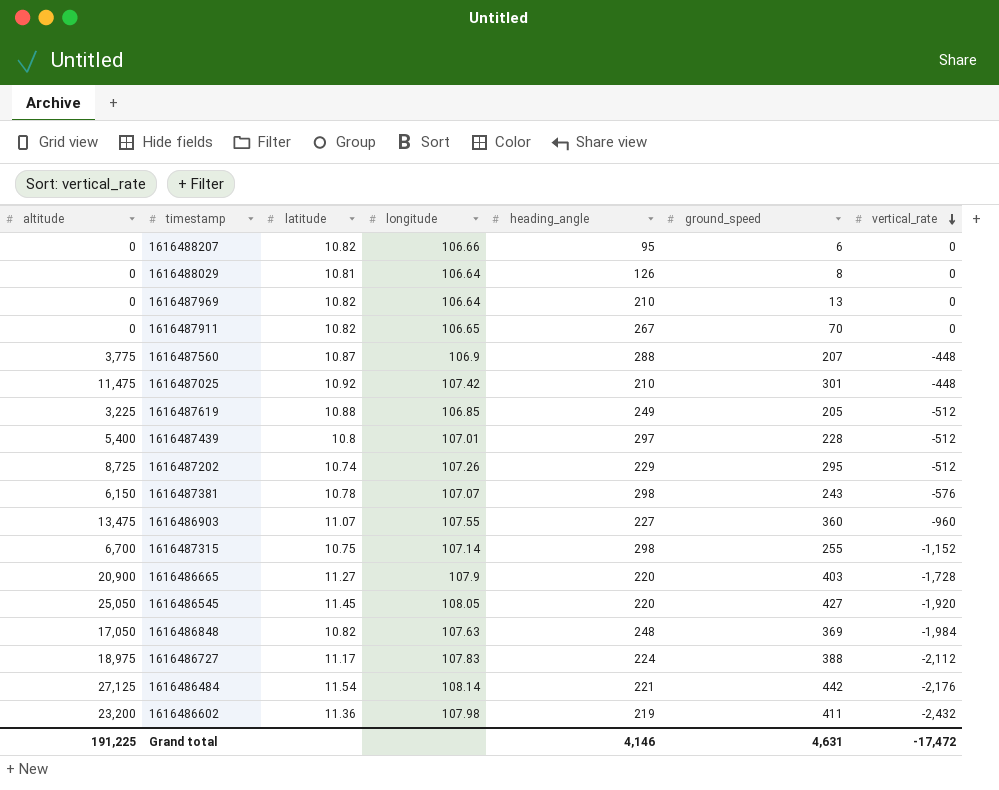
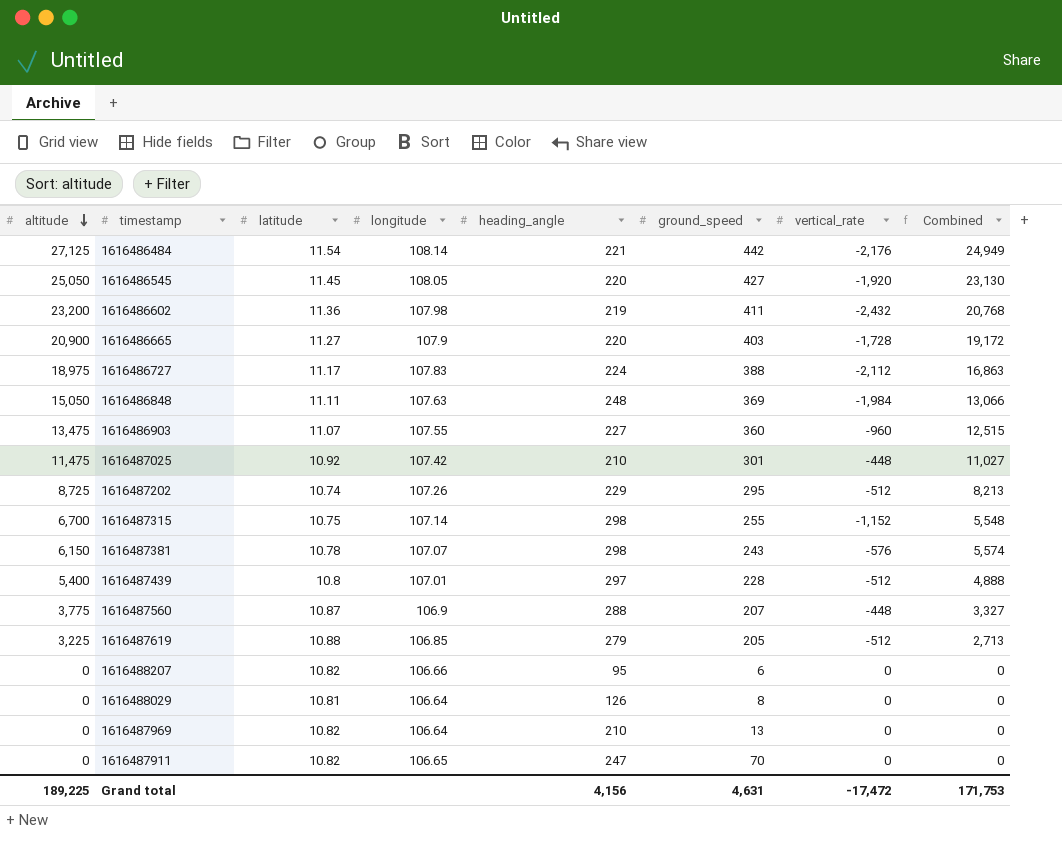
row order: vertical_rate descending -> altitude descending
column Combined | formula: none -> [altitude] + [vertical_rate]
1616486848 | altitude: 17,050 -> 15,050
1616486848 | latitude: 10.82 -> 11.11
1616487619 | heading_angle: 249 -> 279
1616487911 | heading_angle: 267 -> 247
Grand total | altitude: 191,225 -> 189,225
Grand total | heading_angle: 4,146 -> 4,156

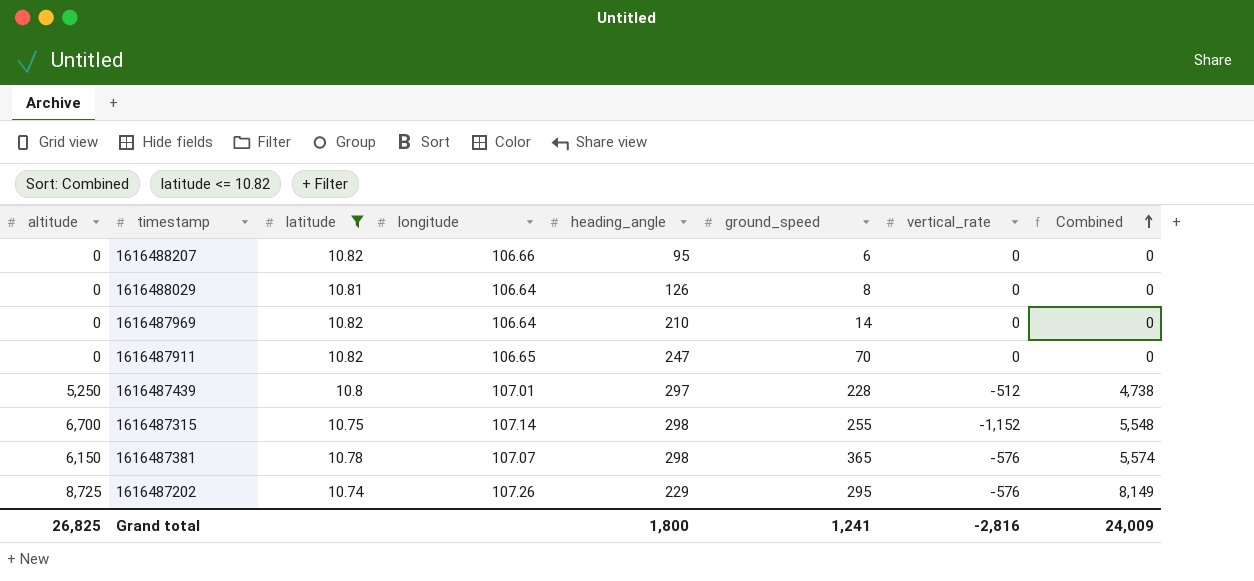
filter: none -> latitude <= 10.82
row order: altitude descending -> Combined ascending
1616487969 | ground_speed: 13 -> 14
1616487439 | altitude: 5,400 -> 5,250
1616487439 | Combined: 4,888 -> 4,738
1616487381 | ground_speed: 243 -> 365
1616487202 | vertical_rate: -512 -> -576
1616487202 | Combined: 8,213 -> 8,149
Grand total | altitude: 189,225 -> 26,825
Grand total | heading_angle: 4,156 -> 1,800
Grand total | ground_speed: 4,631 -> 1,241
Grand total | vertical_rate: -17,472 -> -2,816
Grand total | Combined: 171,753 -> 24,009

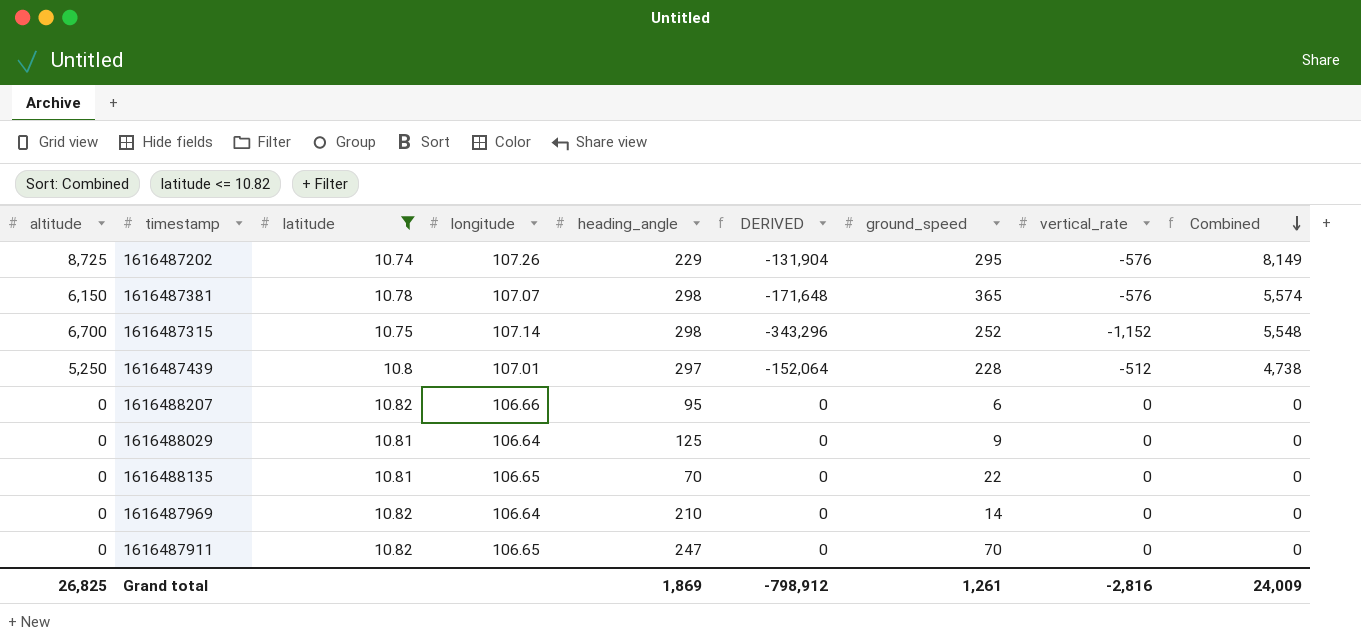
row order: Combined ascending -> Combined descending
column DERIVED | formula: none -> [heading_angle] * [vertical_rate]
1616487315 | ground_speed: 255 -> 252
1616488029 | heading_angle: 126 -> 125
1616488029 | ground_speed: 8 -> 9
row 1616488135: none -> 0 | 10.81 | 106.65 | 70 | 0 | 22 | 0 | 0
Grand total | heading_angle: 1,800 -> 1,869
Grand total | ground_speed: 1,241 -> 1,261

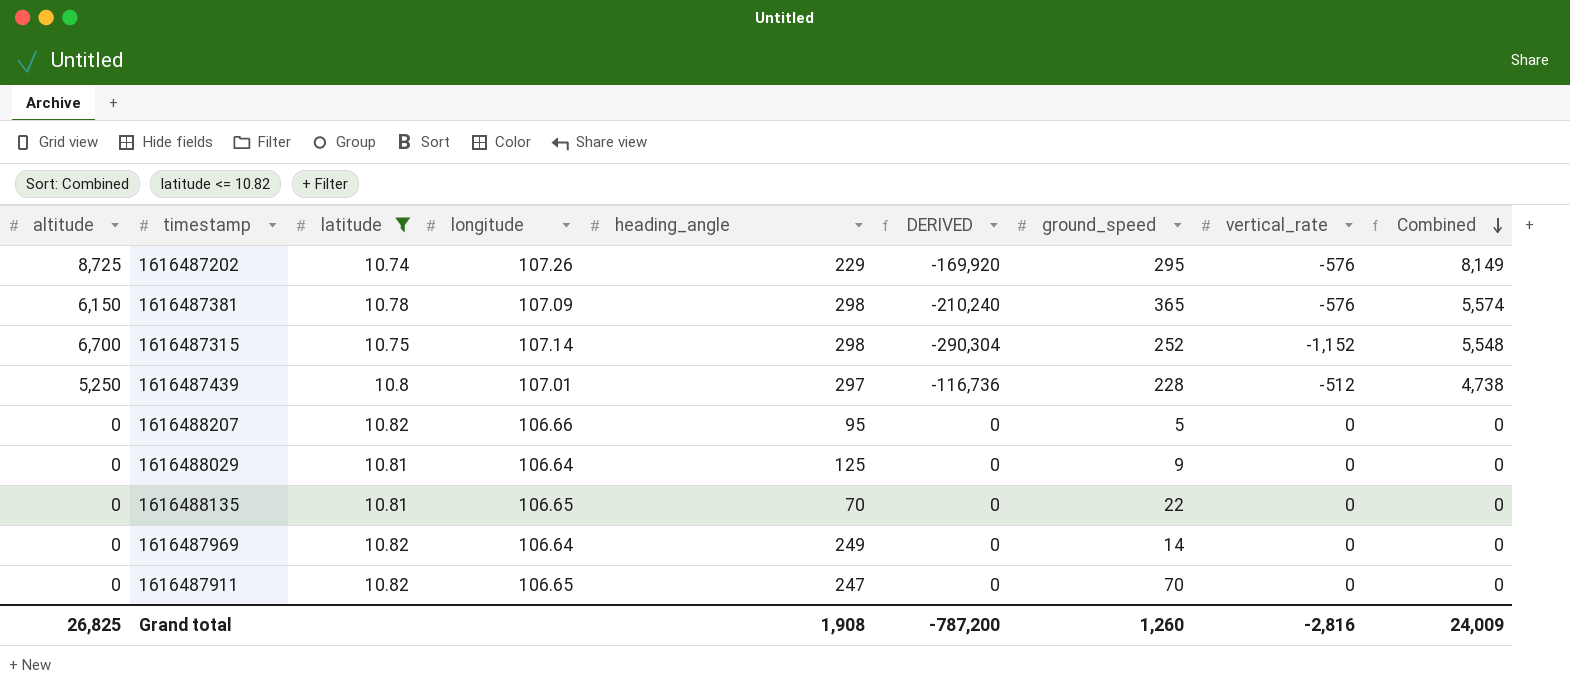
column DERIVED | formula: [heading_angle] * [vertical_rate] -> [ground_speed] * [vertical_rate]
1616487381 | longitude: 107.07 -> 107.09
1616488207 | ground_speed: 6 -> 5
1616487969 | heading_angle: 210 -> 249
Grand total | heading_angle: 1,869 -> 1,908
Grand total | DERIVED: -798,912 -> -787,200
Grand total | ground_speed: 1,261 -> 1,260

